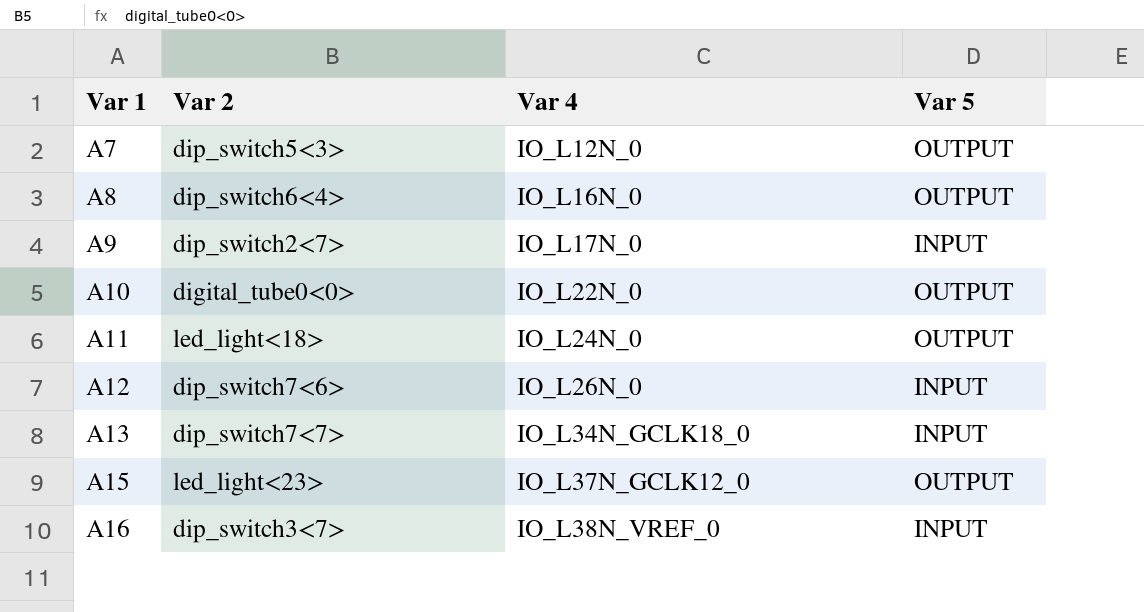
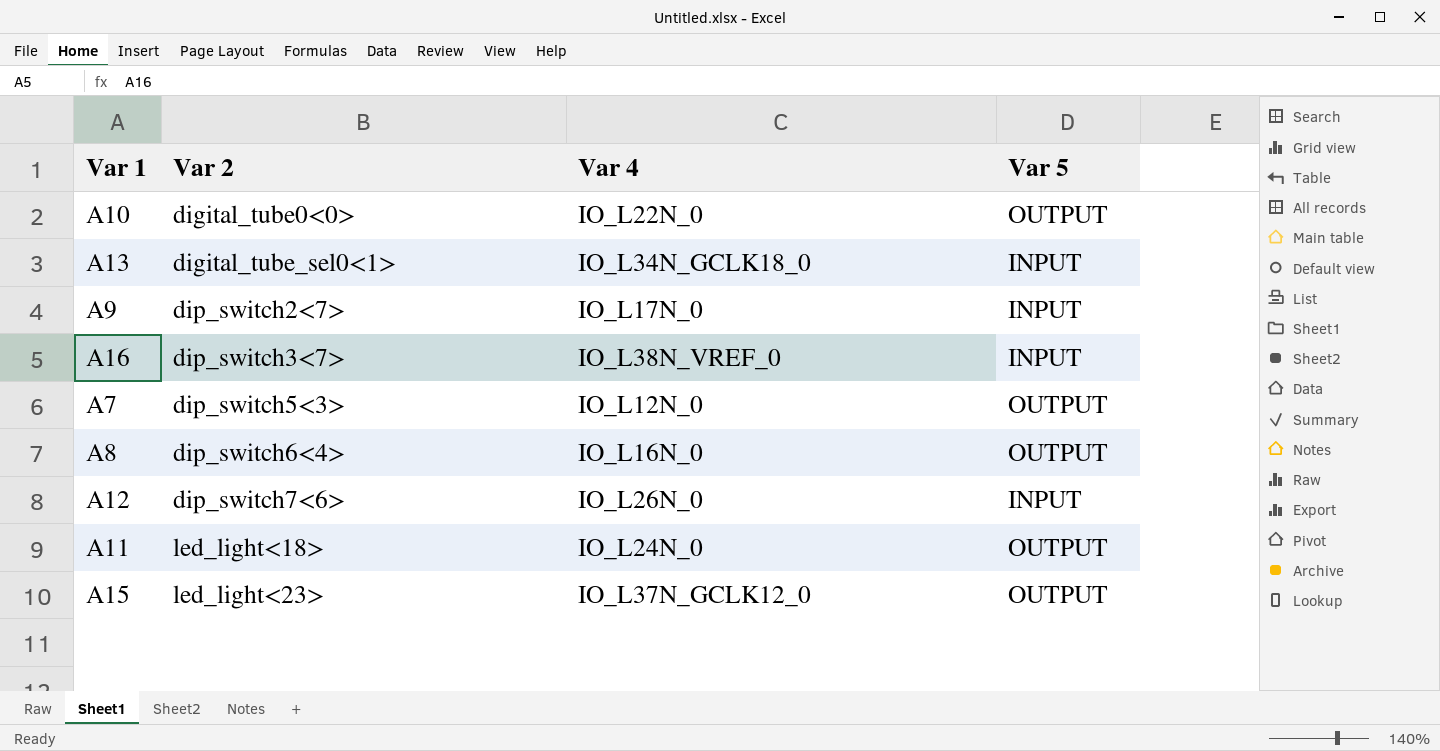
row order: Var 1 ascending -> Var 2 ascending
A13 | Var 2: dip_switch7<7> -> digital_tube_sel0<1>

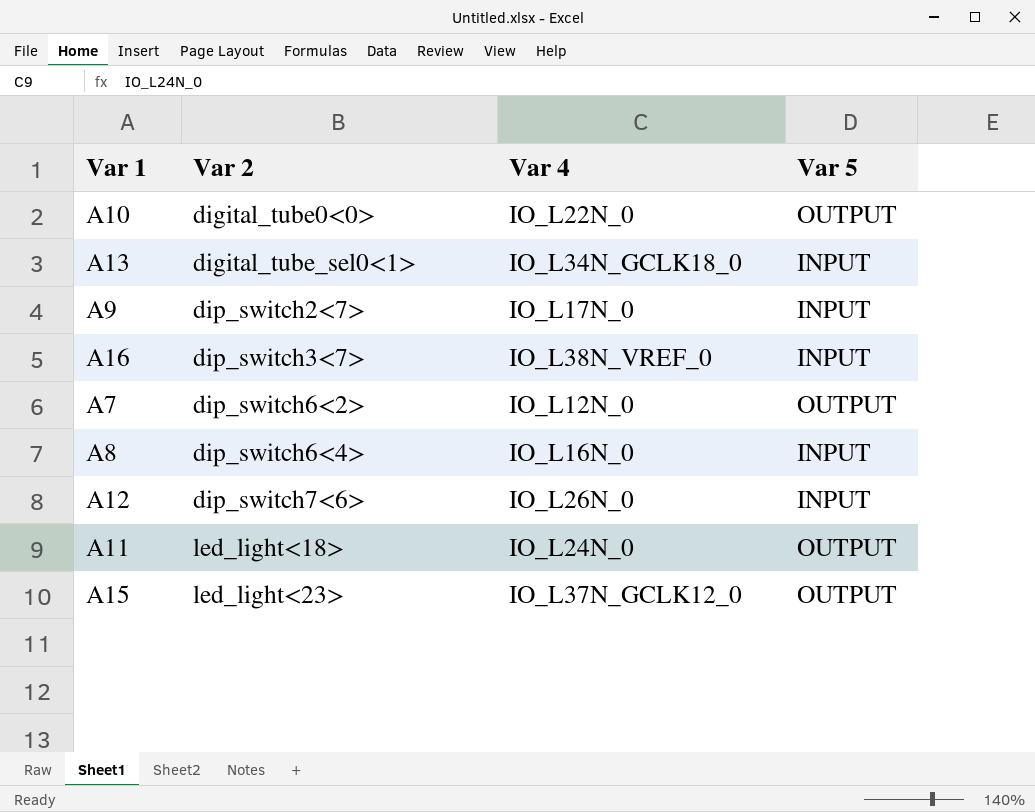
A7 | Var 2: dip_switch5<3> -> dip_switch6<2>
A8 | Var 5: OUTPUT -> INPUT

